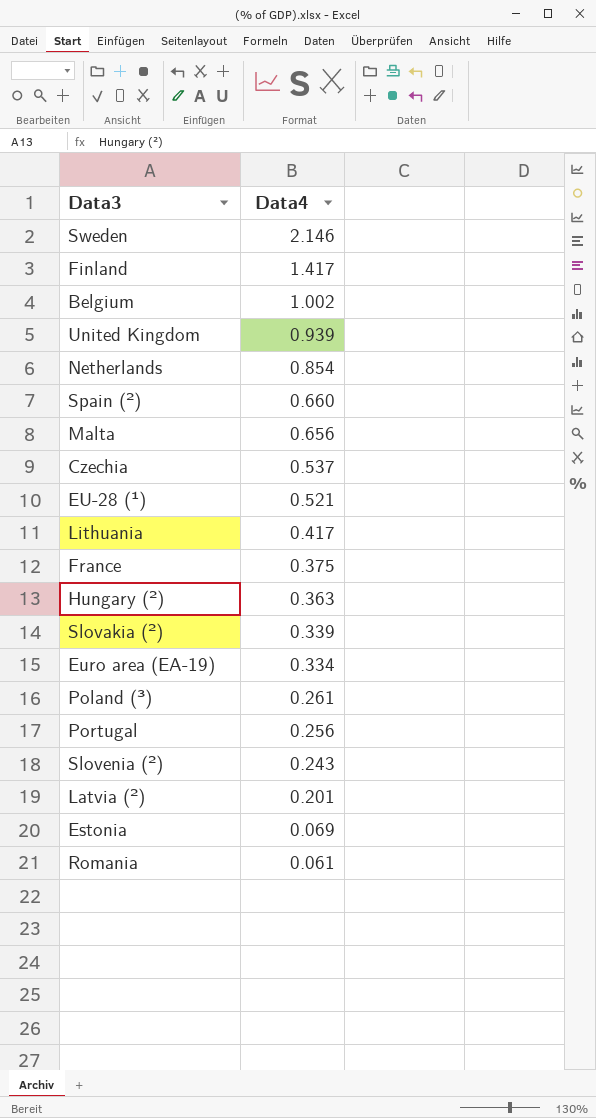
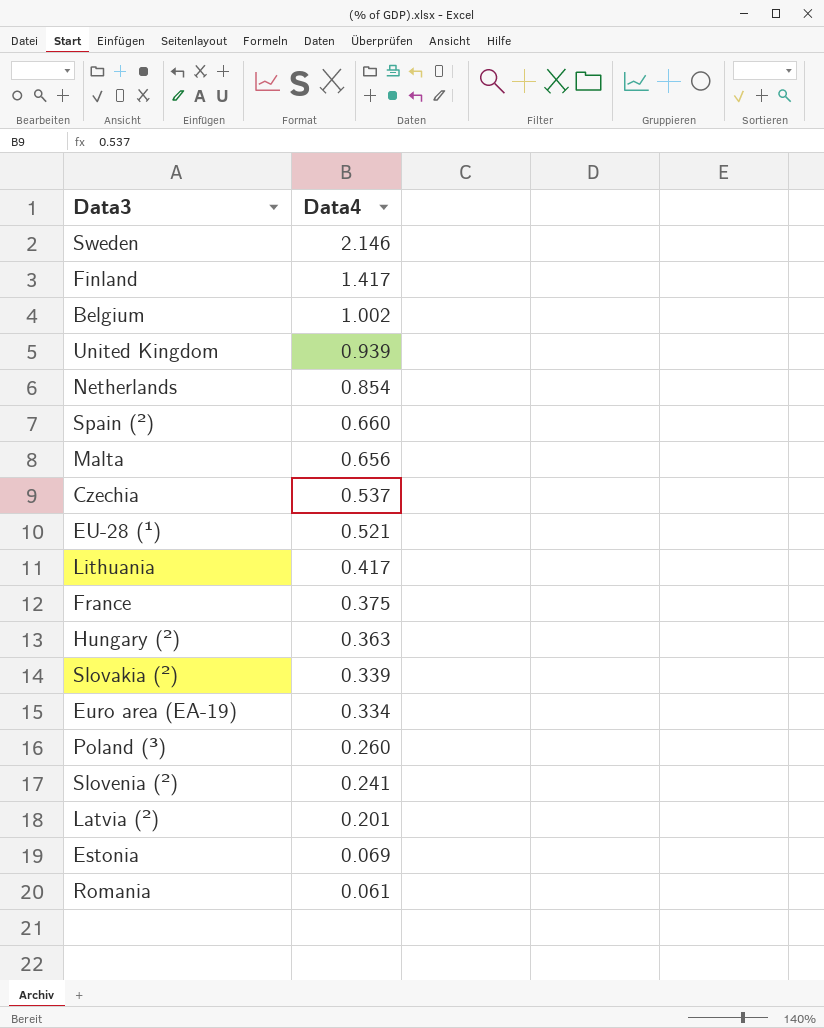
row Portugal: 0.256 -> none
Poland (³) | Data4: 0.261 -> 0.260
Slovenia (²) | Data4: 0.243 -> 0.241

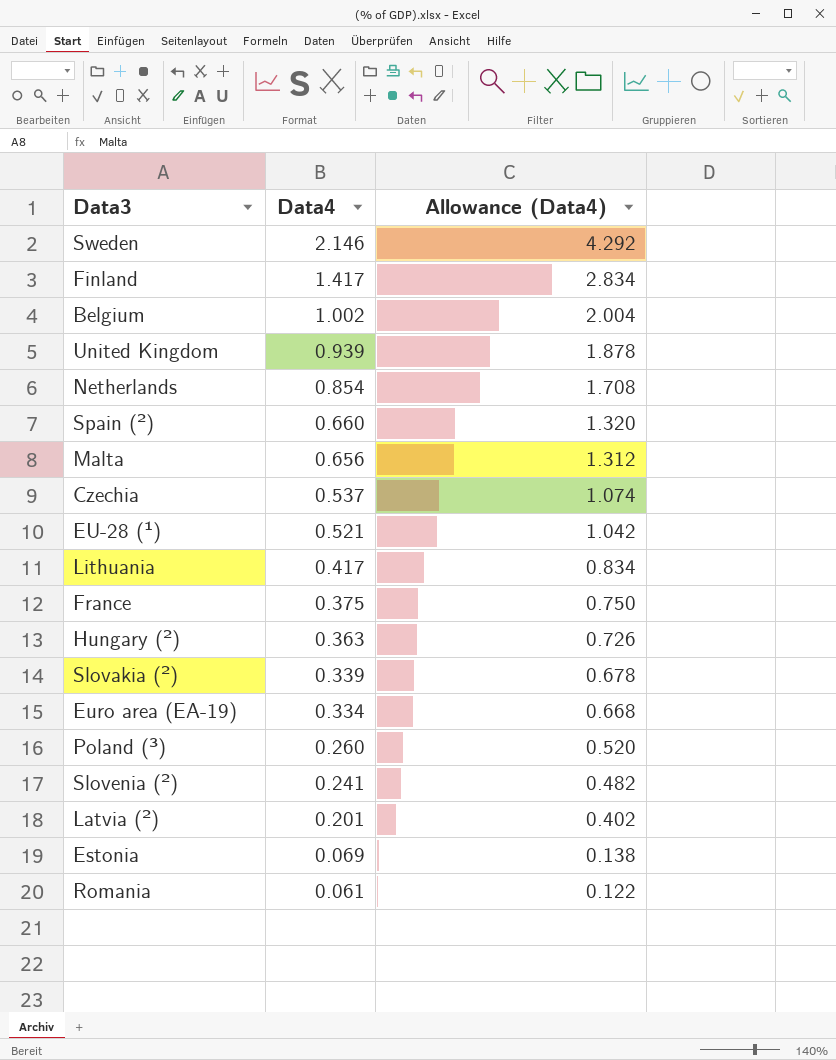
column Allowance (Data4) | formula: none -> [Data4] * 2

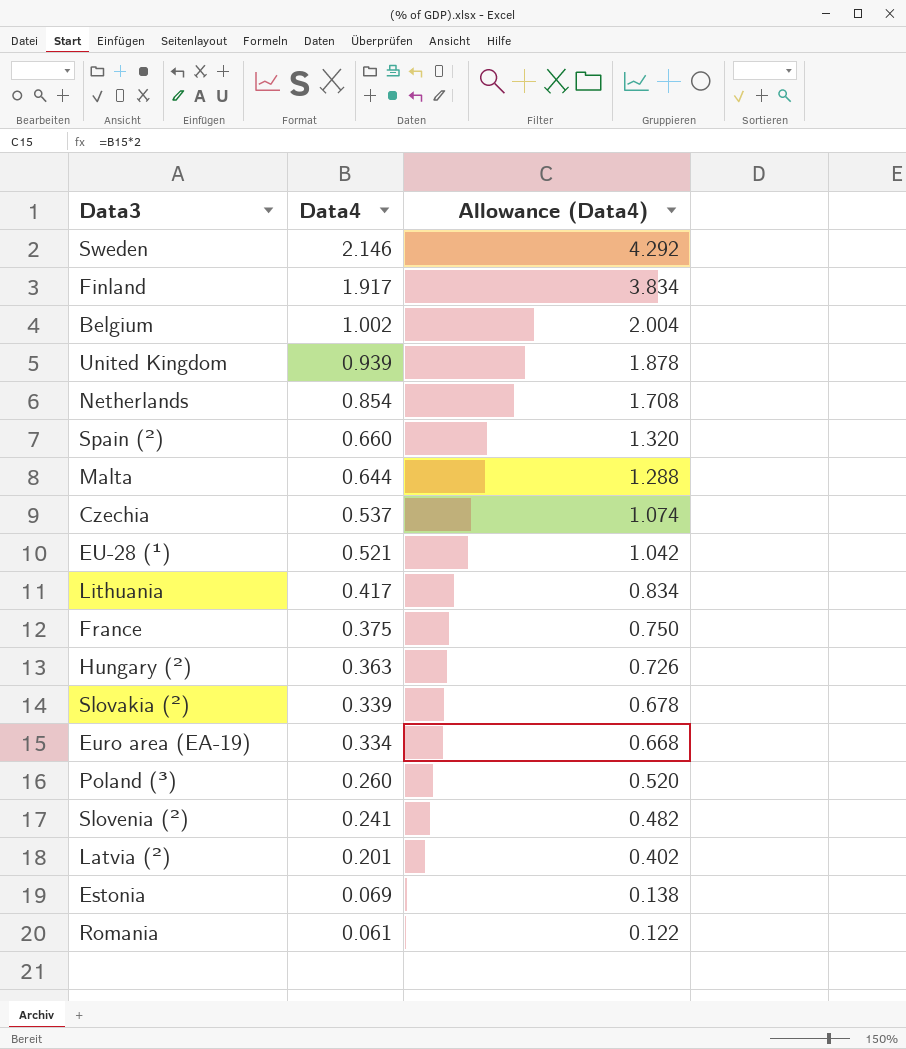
Finland | Data4: 1.417 -> 1.917
Finland | Allowance (Data4): 2.834 -> 3.834
Malta | Data4: 0.656 -> 0.644
Malta | Allowance (Data4): 1.312 -> 1.288

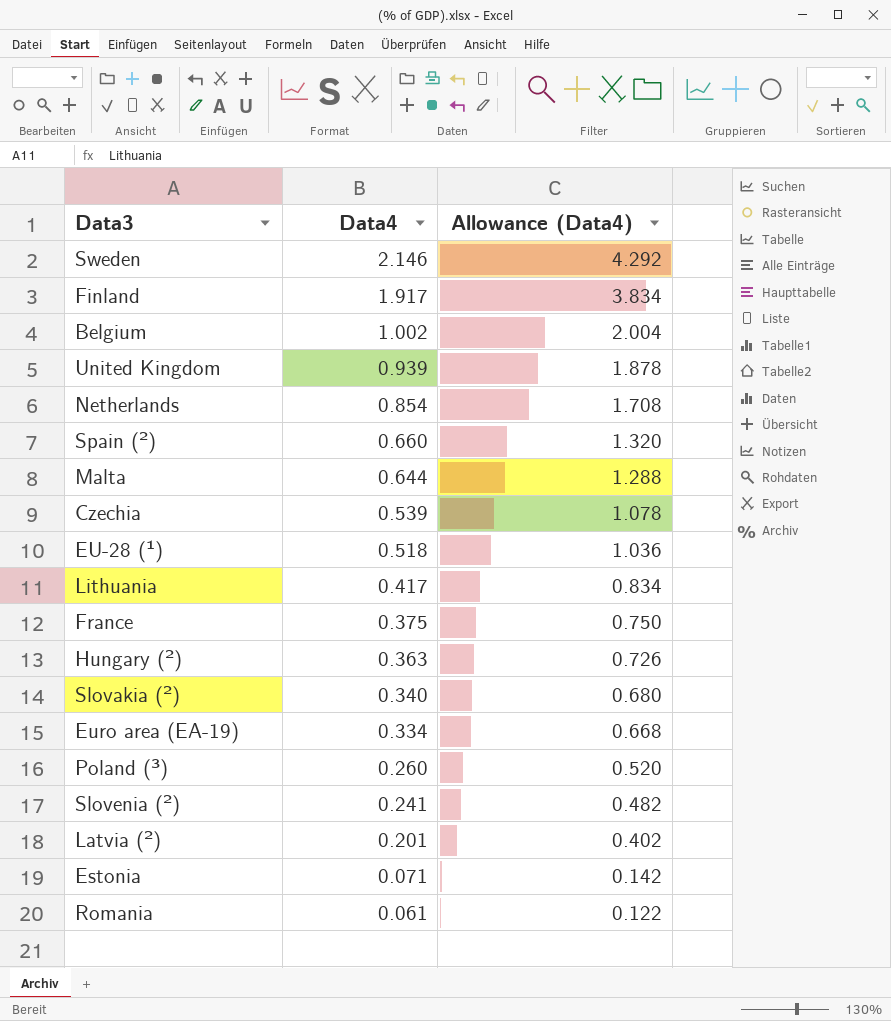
Czechia | Data4: 0.537 -> 0.539
Czechia | Allowance (Data4): 1.074 -> 1.078
EU-28 (¹) | Data4: 0.521 -> 0.518
EU-28 (¹) | Allowance (Data4): 1.042 -> 1.036
Slovakia (²) | Data4: 0.339 -> 0.340
Slovakia (²) | Allowance (Data4): 0.678 -> 0.680
Estonia | Data4: 0.069 -> 0.071
Estonia | Allowance (Data4): 0.138 -> 0.142

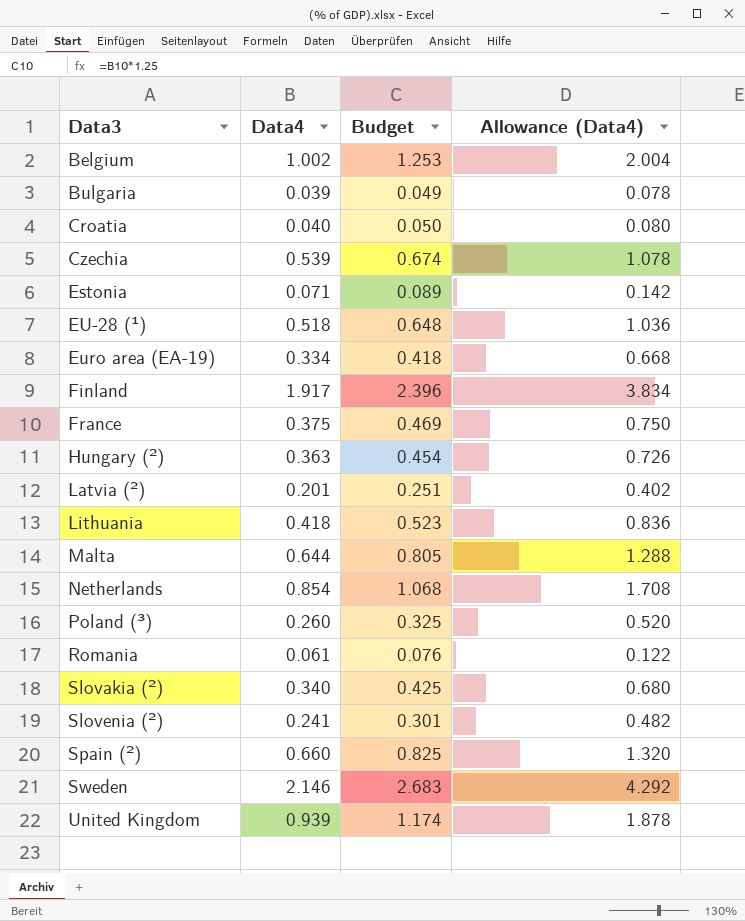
row order: Data4 descending -> Data3 ascending
column Budget | formula: none -> [Data4] * 1.25
row Bulgaria: none -> 0.039 | 0.049 | 0.078
row Croatia: none -> 0.040 | 0.050 | 0.080
Lithuania | Data4: 0.417 -> 0.418
Lithuania | Allowance (Data4): 0.834 -> 0.836

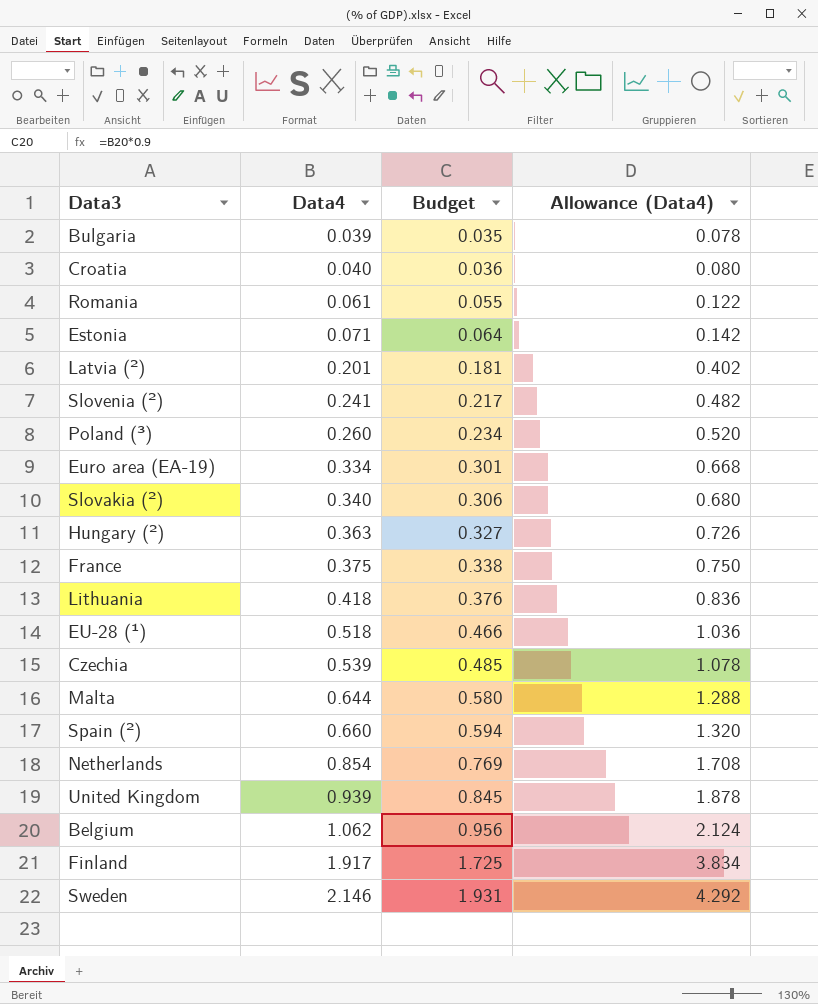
row order: Data3 ascending -> Data4 ascending
column Budget | formula: [Data4] * 1.25 -> [Data4] * 0.9
Belgium | Data4: 1.002 -> 1.062
Belgium | Allowance (Data4): 2.004 -> 2.124

